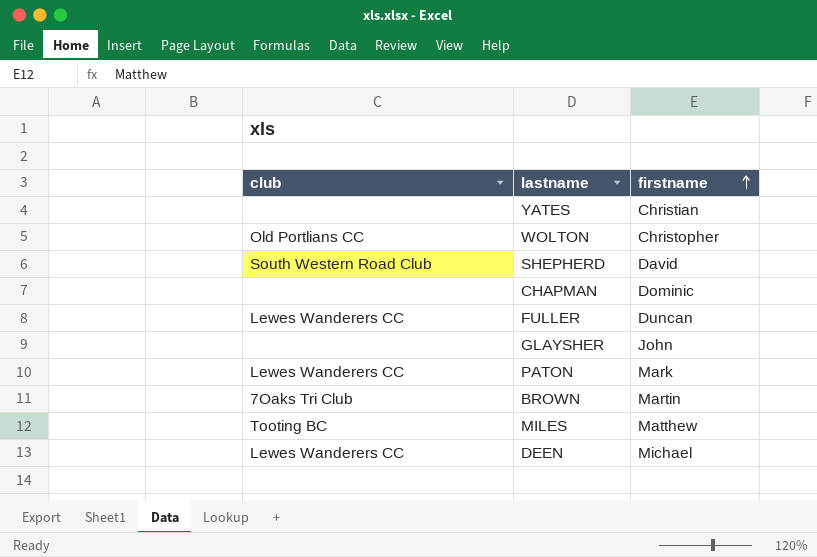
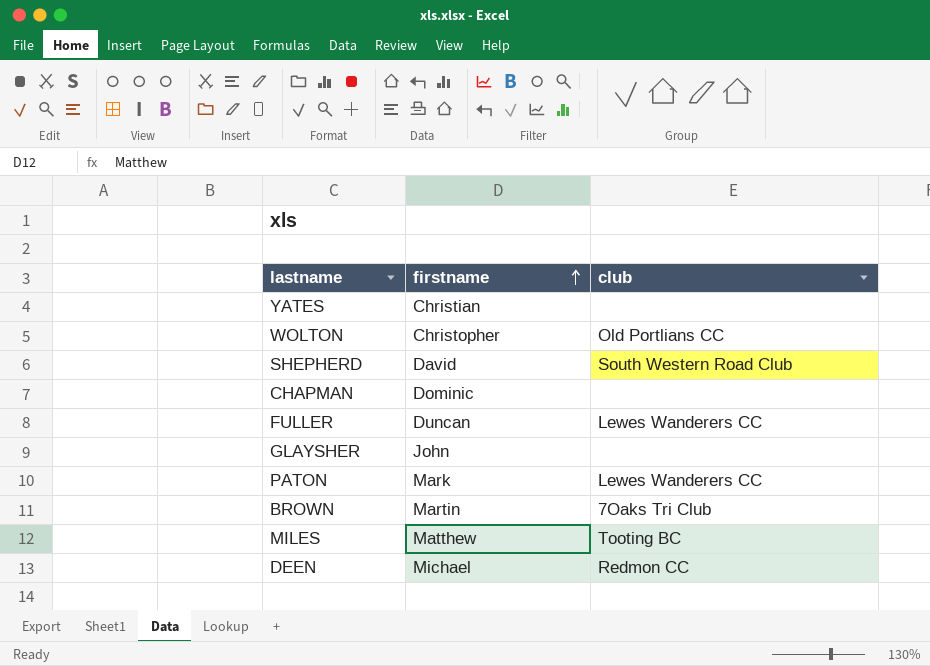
column club | position: 1 -> 3
DEEN | club: Lewes Wanderers CC -> Redmon CC

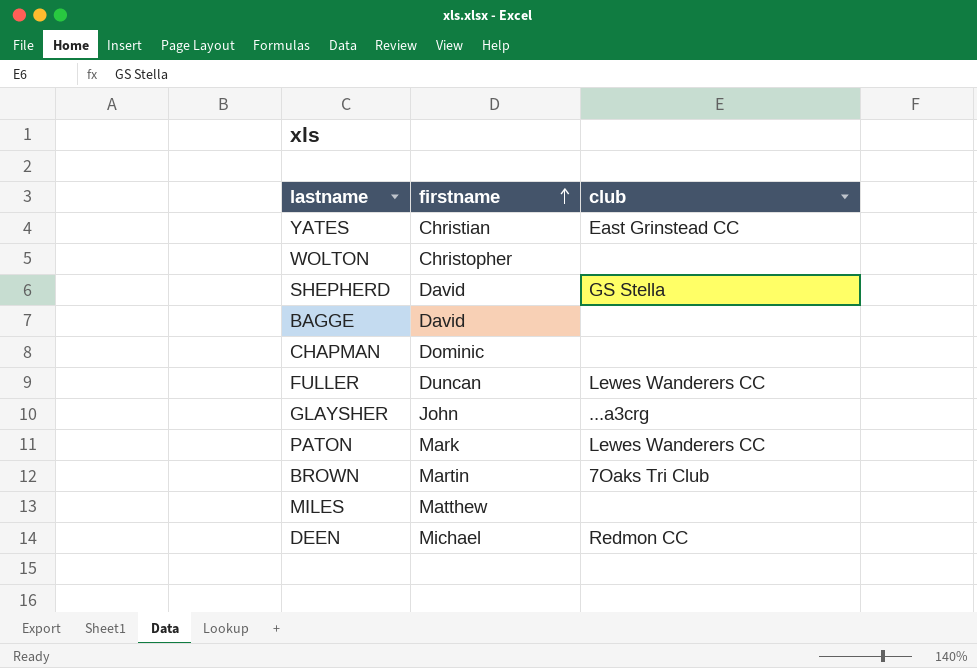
YATES | club: none -> East Grinstead CC
WOLTON | club: Old Portlians CC -> none
SHEPHERD | club: South Western Road Club -> GS Stella
row BAGGE: none -> David | none
GLAYSHER | club: none -> ...a3crg
MILES | club: Tooting BC -> none

